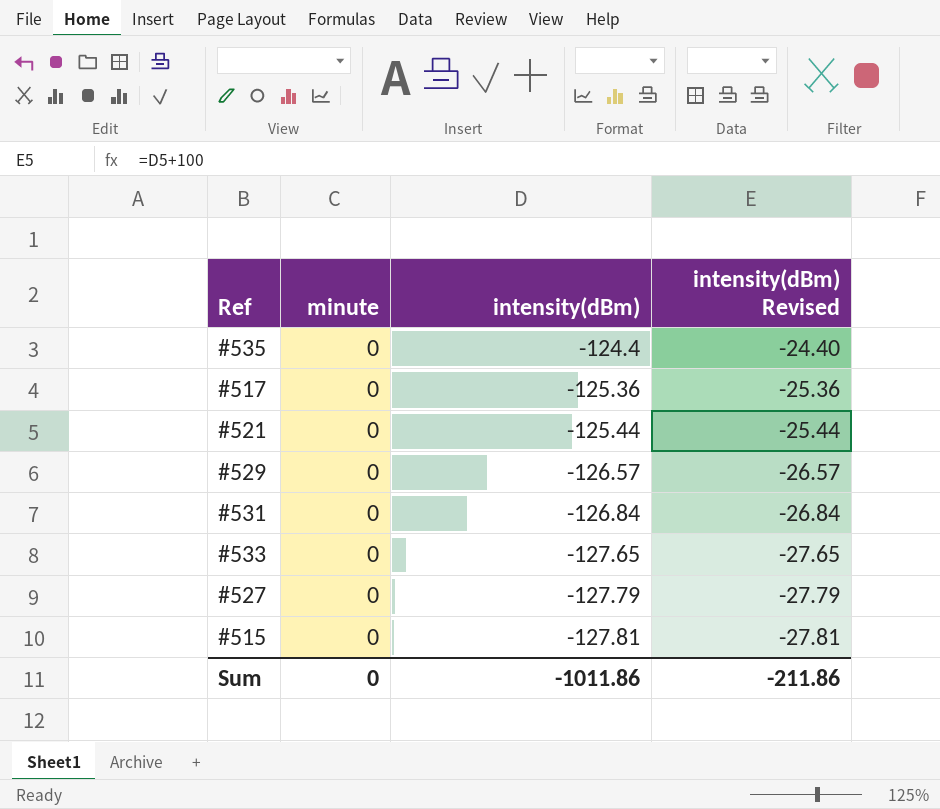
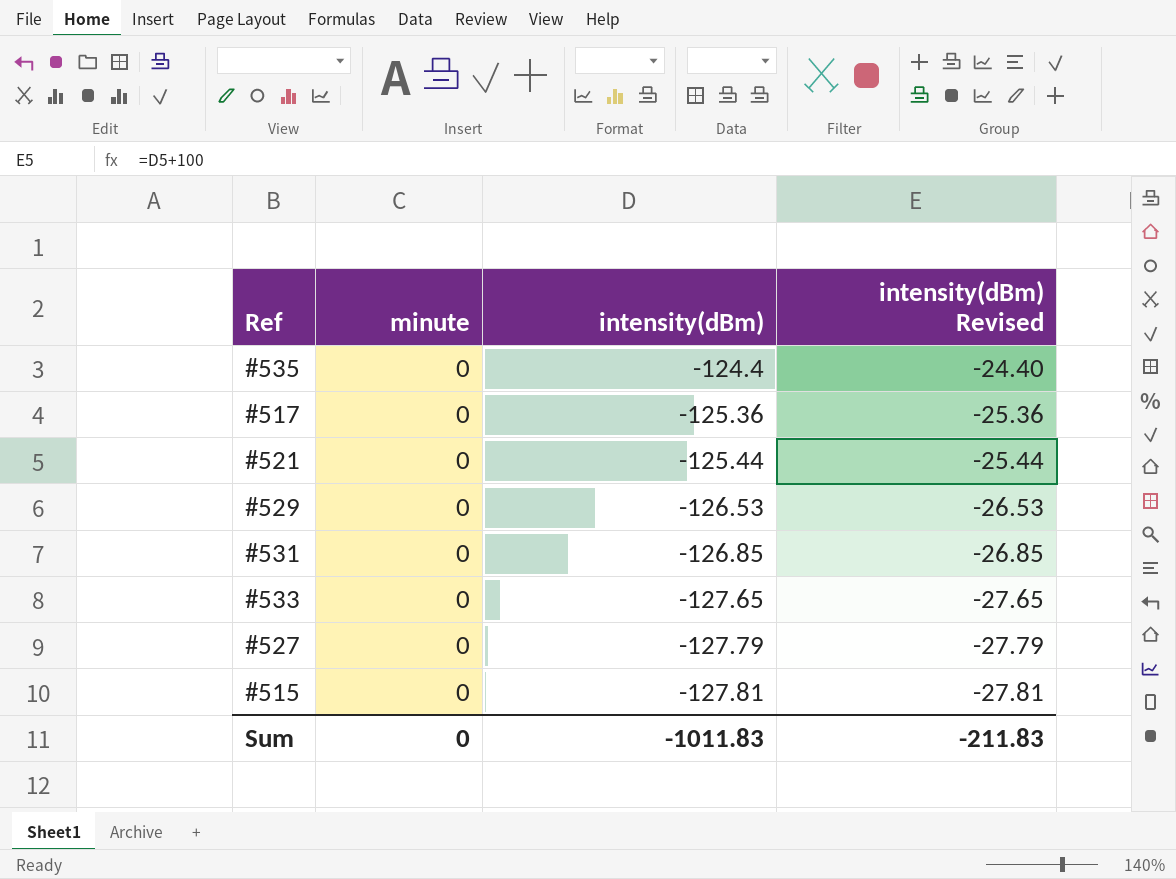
#529 | intensity(dBm): -126.57 -> -126.53
#529 | intensity(dBm) Revised: -26.57 -> -26.53
#531 | intensity(dBm): -126.84 -> -126.85
#531 | intensity(dBm) Revised: -26.84 -> -26.85
Sum | intensity(dBm): -1011.86 -> -1011.83
Sum | intensity(dBm) Revised: -211.86 -> -211.83

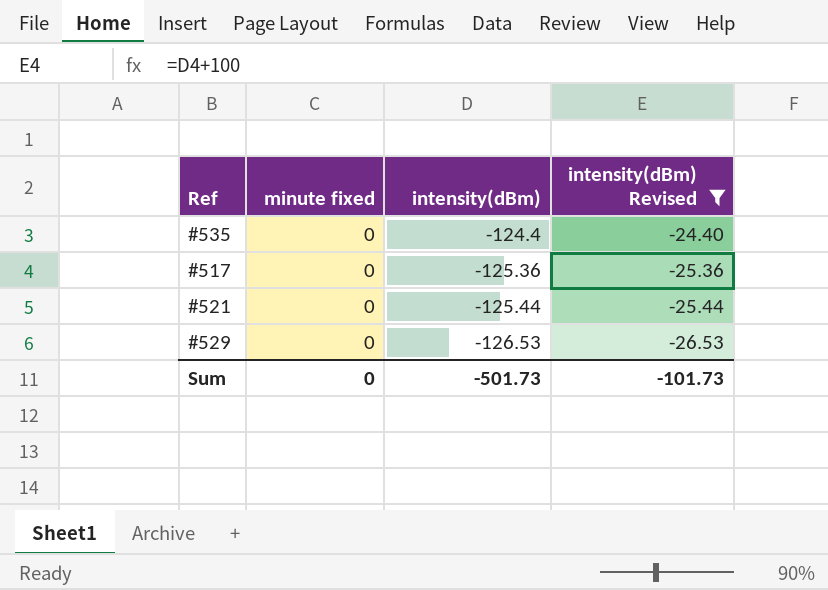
filter: none -> intensity(dBm) Revised >= -26.53
column name: minute -> minute fixed
Sum | intensity(dBm): -1011.83 -> -501.73
Sum | intensity(dBm) Revised: -211.83 -> -101.73

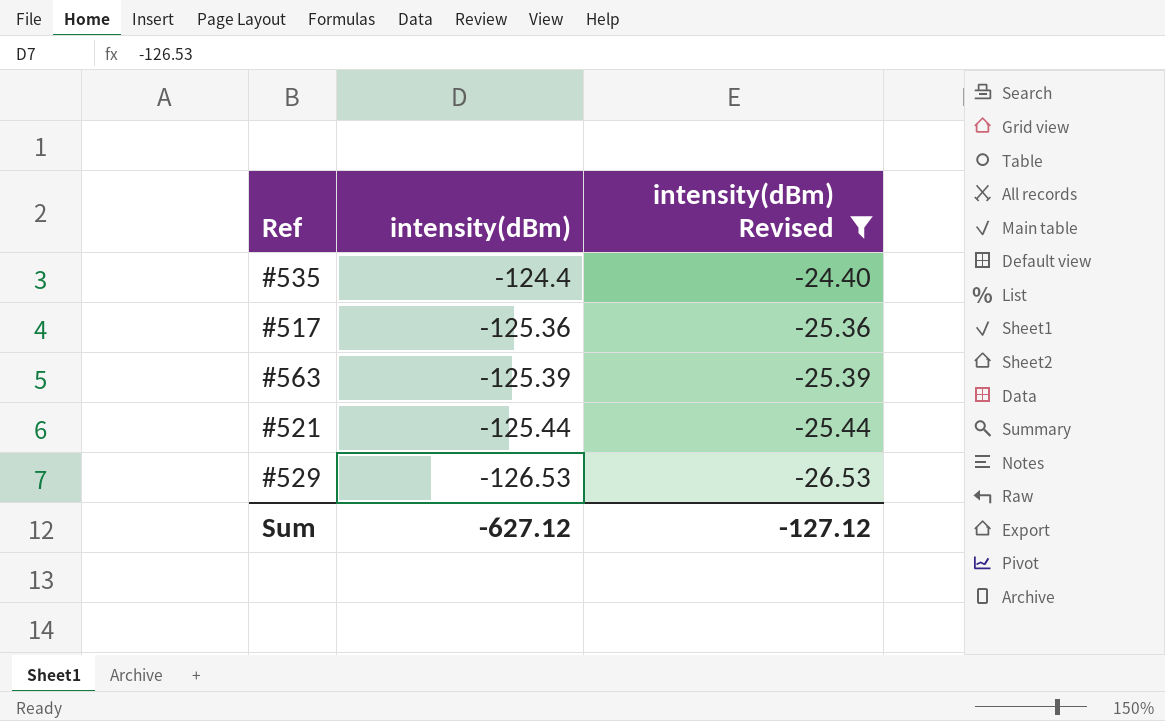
column minute fixed | position: 2 -> none
row #563: none -> -125.39 | -25.39
Sum | intensity(dBm): -501.73 -> -627.12
Sum | intensity(dBm) Revised: -101.73 -> -127.12

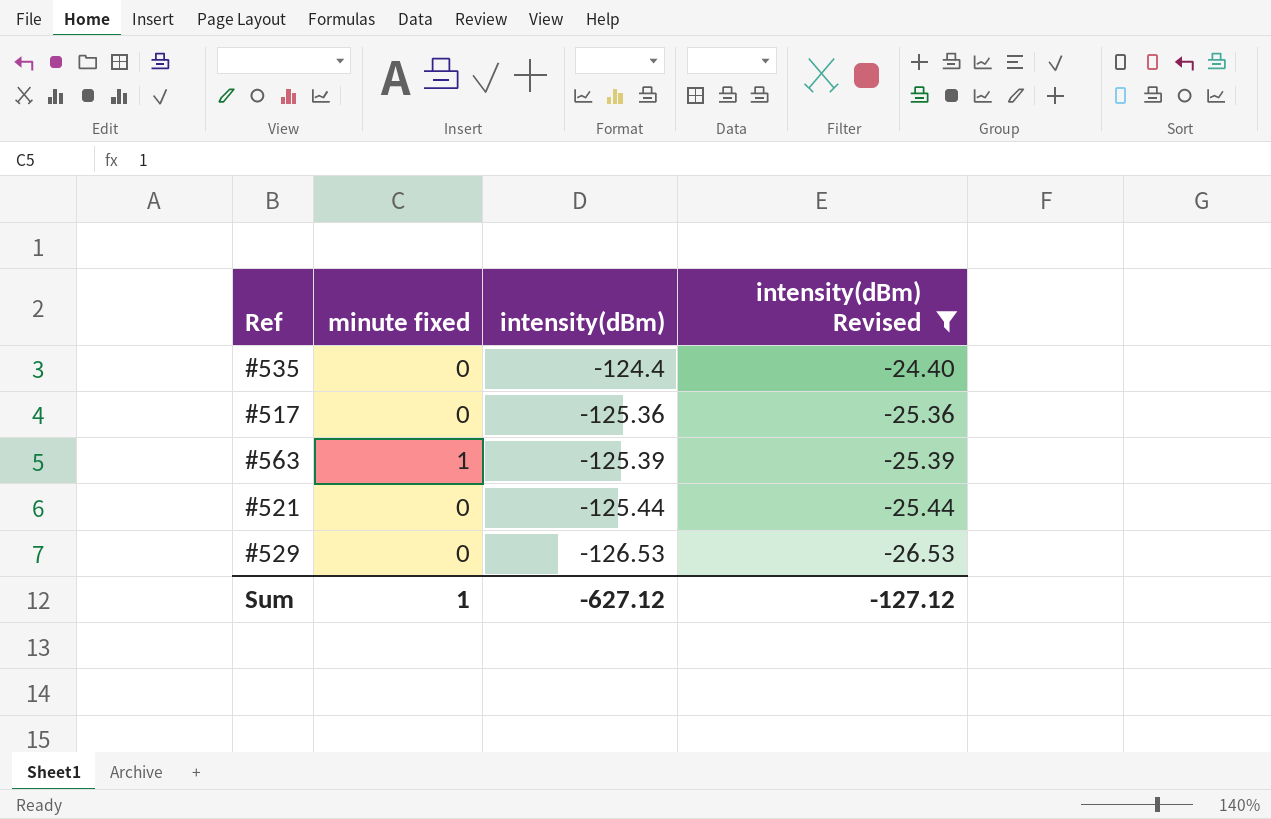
column minute fixed | position: none -> 2

